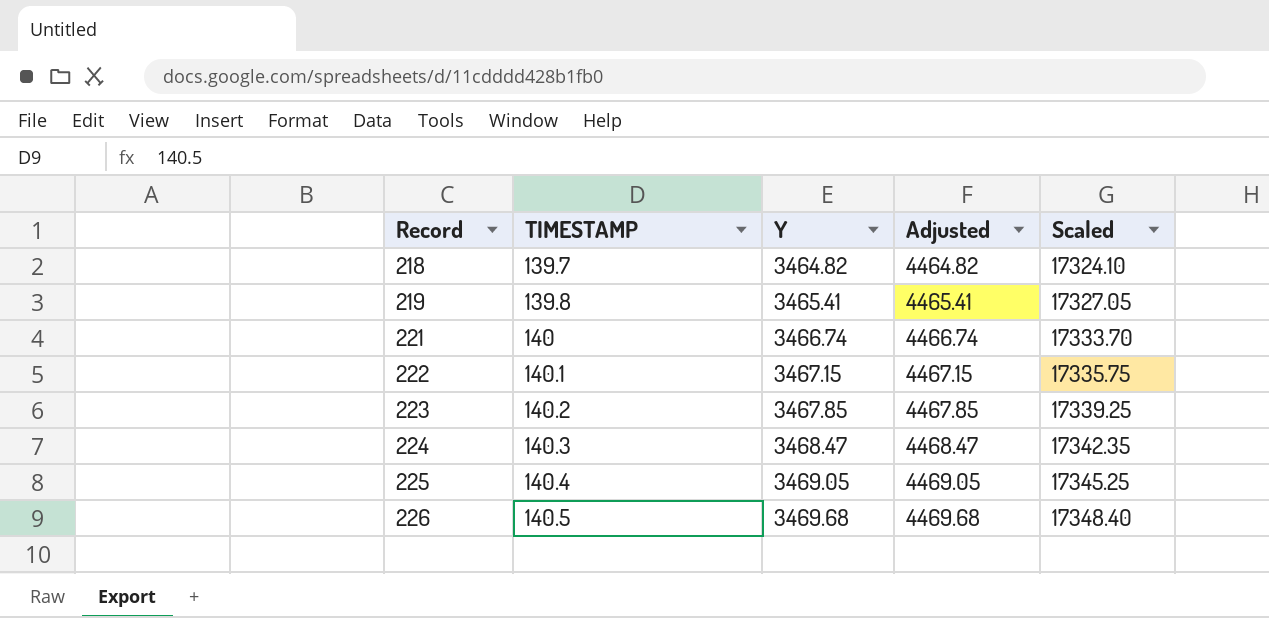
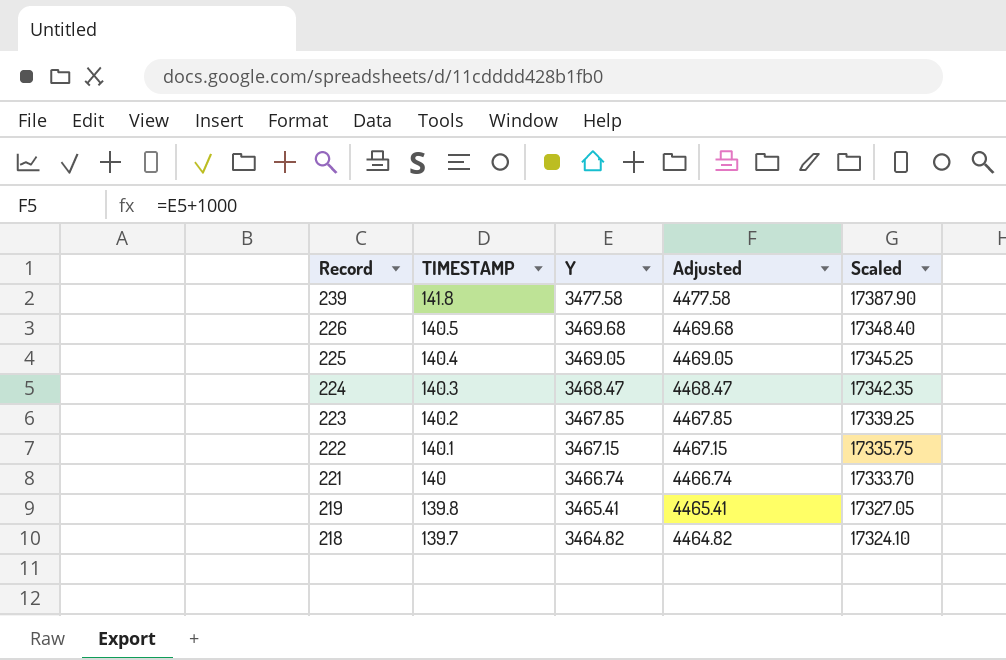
row order: Record ascending -> Record descending
row 239: none -> 141.8 | 3477.58 | 4477.58 | 17387.90

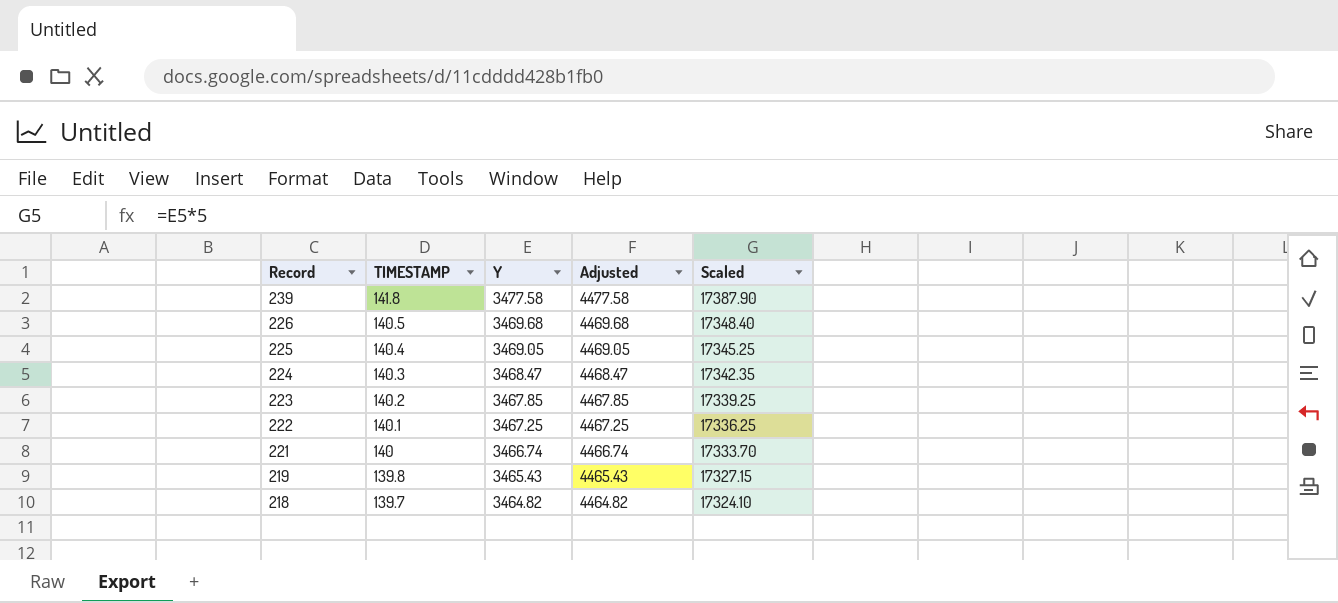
222 | Y: 3467.15 -> 3467.25
222 | Adjusted: 4467.15 -> 4467.25
222 | Scaled: 17335.75 -> 17336.25
219 | Y: 3465.41 -> 3465.43
219 | Adjusted: 4465.41 -> 4465.43
219 | Scaled: 17327.05 -> 17327.15

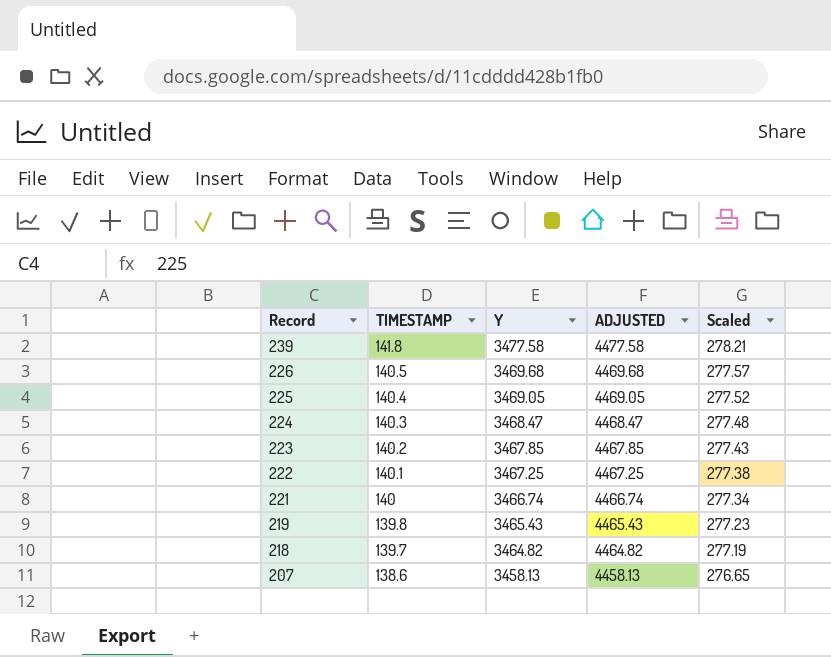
column name: Adjusted -> ADJUSTED
column Scaled | formula: [Y] * 5 -> [Y] * 0.08
row 207: none -> 138.6 | 3458.13 | 4458.13 | 276.65

